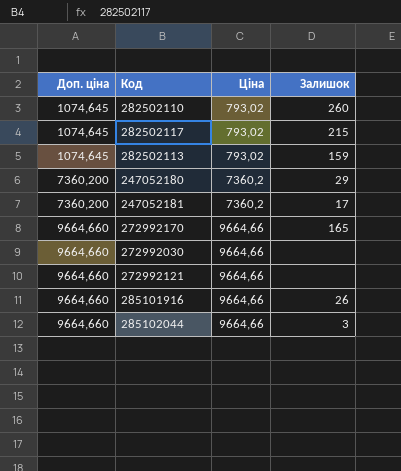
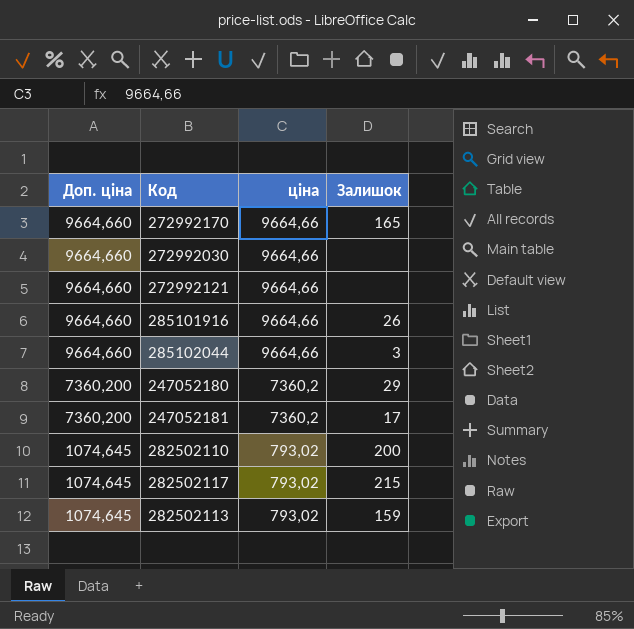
row order: Доп. ціна ascending -> Доп. ціна descending
column name: Ціна -> ціна
282502110 | Залишок: 260 -> 200

